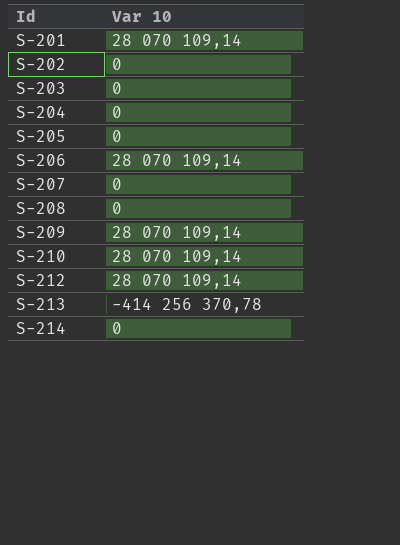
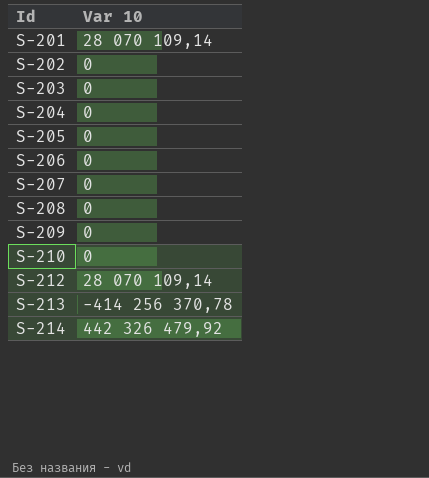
S-206 | Var 10: 28 070 109,14 -> 0
S-209 | Var 10: 28 070 109,14 -> 0
S-210 | Var 10: 28 070 109,14 -> 0
S-214 | Var 10: 0 -> 442 326 479,92

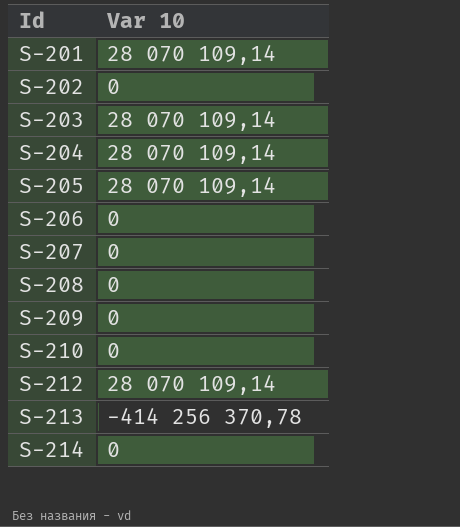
S-203 | Var 10: 0 -> 28 070 109,14
S-204 | Var 10: 0 -> 28 070 109,14
S-205 | Var 10: 0 -> 28 070 109,14
S-214 | Var 10: 442 326 479,92 -> 0

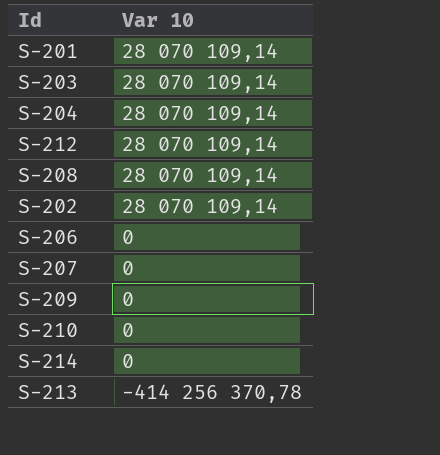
row order: Id ascending -> Var 10 descending
row S-205: 28 070 109,14 -> none
S-208 | Var 10: 0 -> 28 070 109,14
S-202 | Var 10: 0 -> 28 070 109,14

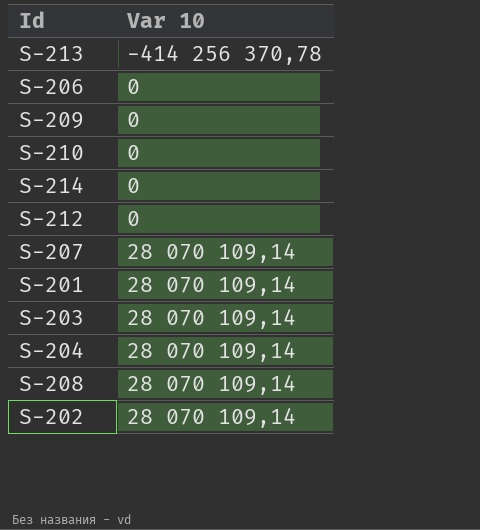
row order: Var 10 descending -> Var 10 ascending
S-212 | Var 10: 28 070 109,14 -> 0
S-207 | Var 10: 0 -> 28 070 109,14

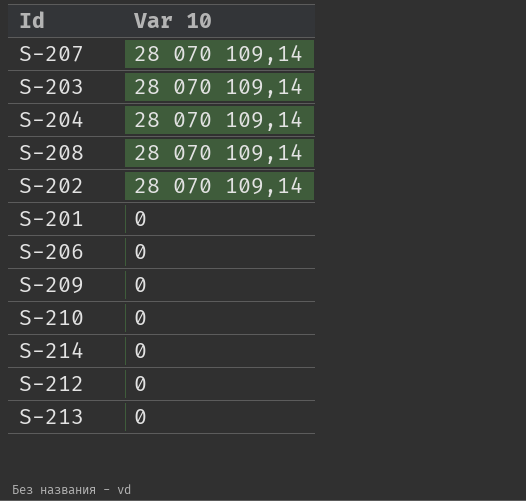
row order: Var 10 ascending -> Var 10 descending
S-201 | Var 10: 28 070 109,14 -> 0
S-213 | Var 10: -414 256 370,78 -> 0

